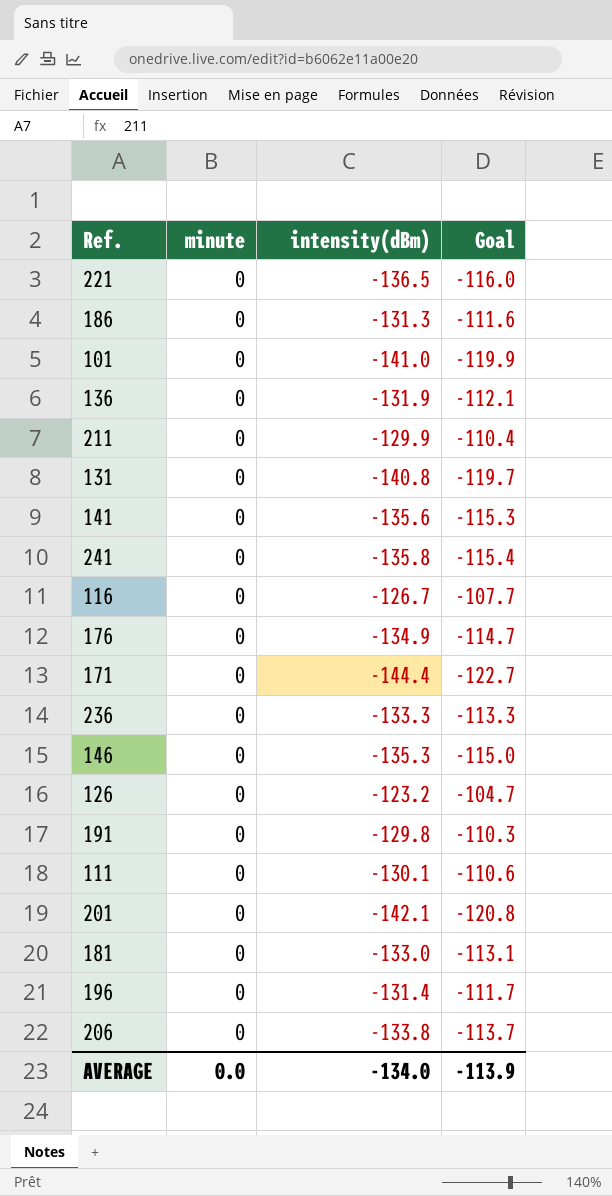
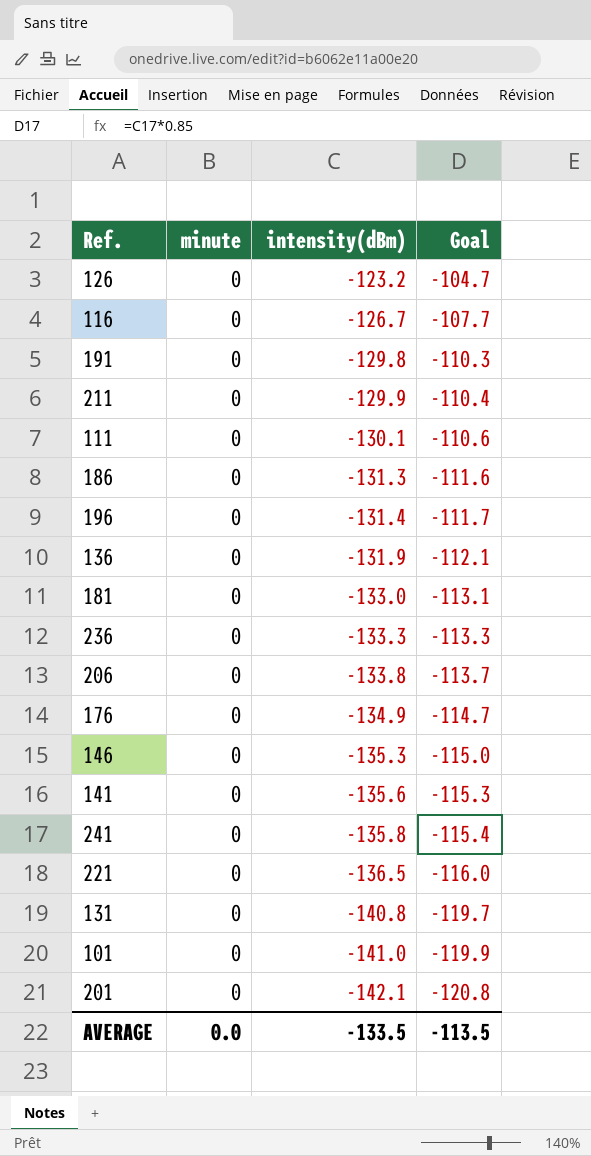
row order: none -> intensity(dBm) descending
row 171: 0 | -144.4 | -122.7 -> none
AVERAGE | intensity(dBm): -134.0 -> -133.5
AVERAGE | Goal: -113.9 -> -113.5

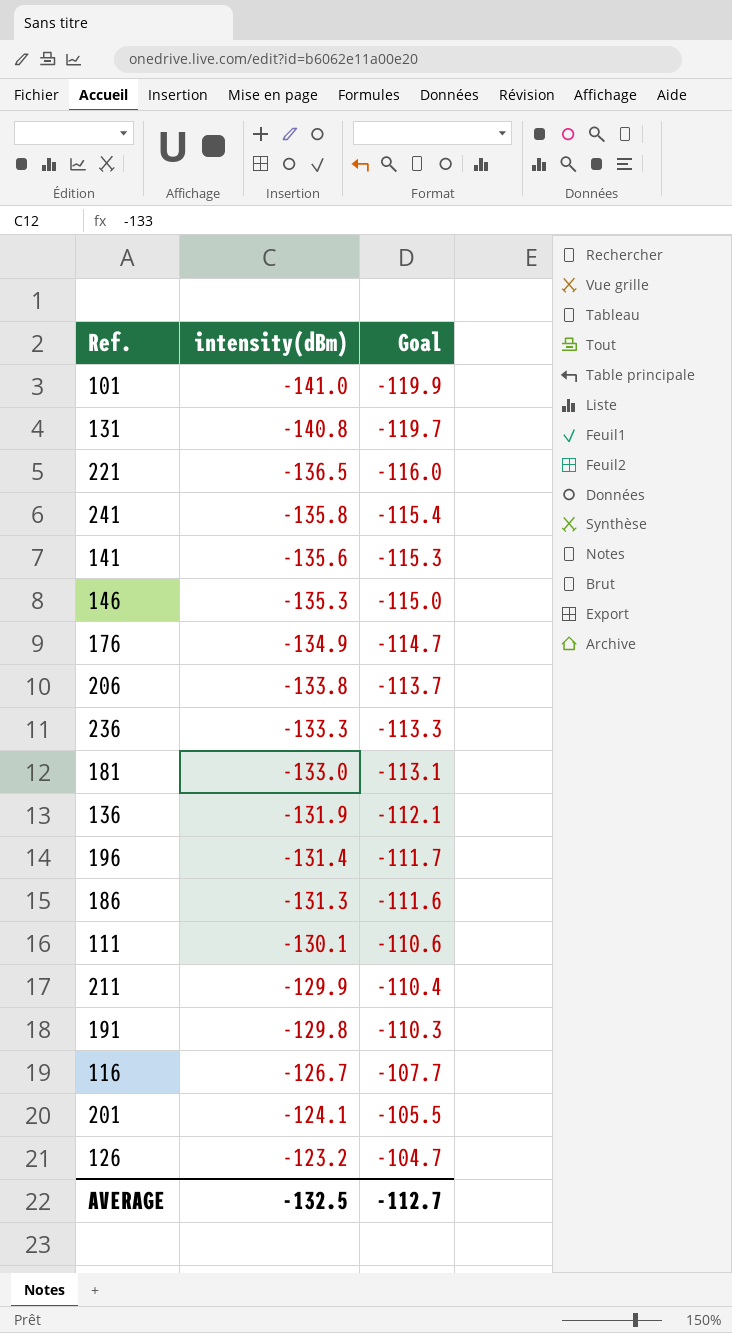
row order: intensity(dBm) descending -> intensity(dBm) ascending
column minute | position: 2 -> none
201 | intensity(dBm): -142.1 -> -124.1
201 | Goal: -120.8 -> -105.5
AVERAGE | intensity(dBm): -133.5 -> -132.5
AVERAGE | Goal: -113.5 -> -112.7

